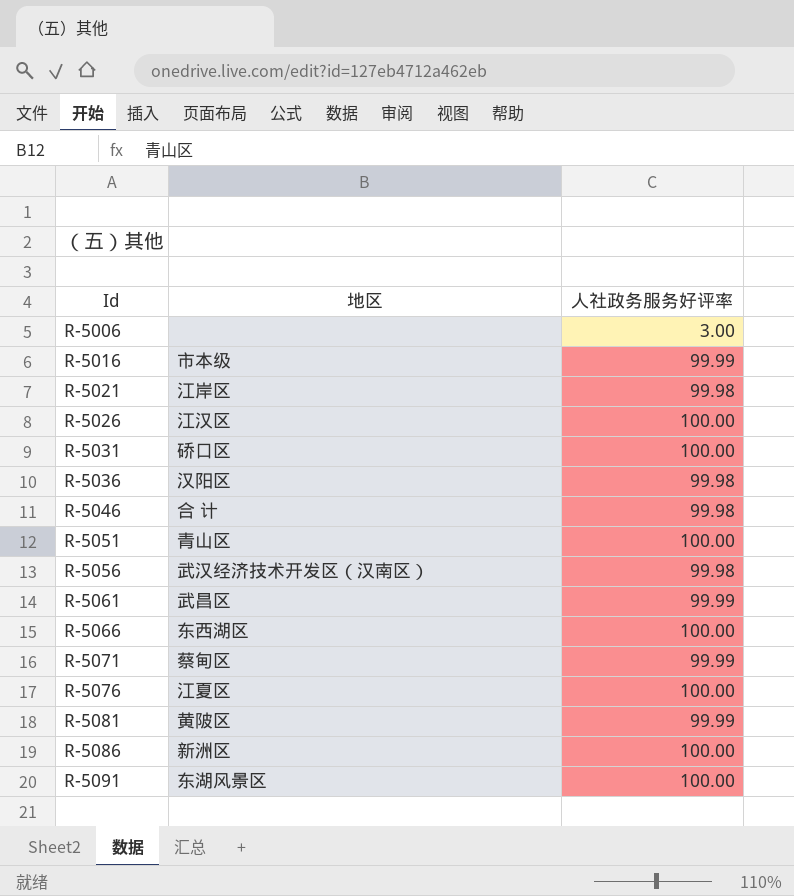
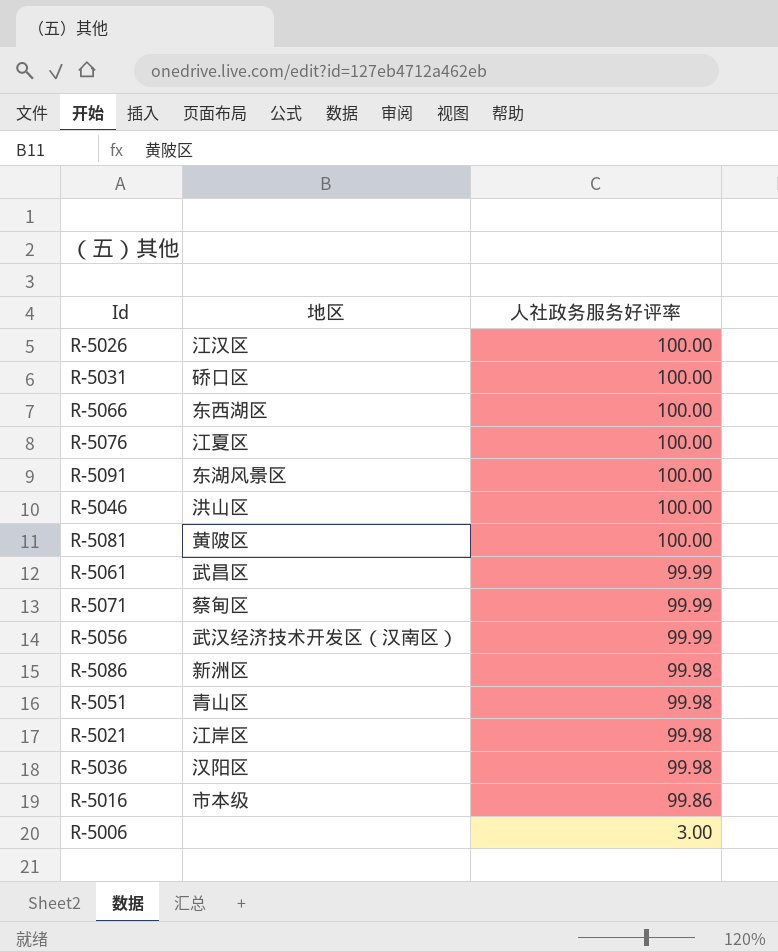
row order: Id ascending -> 人社政务服务好评率 descending
R-5046 | 地区: 合 计 -> 洪山区
R-5046 | 人社政务服务好评率: 99.98 -> 100.00
R-5081 | 人社政务服务好评率: 99.99 -> 100.00
R-5056 | 人社政务服务好评率: 99.98 -> 99.99
R-5086 | 人社政务服务好评率: 100.00 -> 99.98
R-5051 | 人社政务服务好评率: 100.00 -> 99.98
R-5016 | 人社政务服务好评率: 99.99 -> 99.86

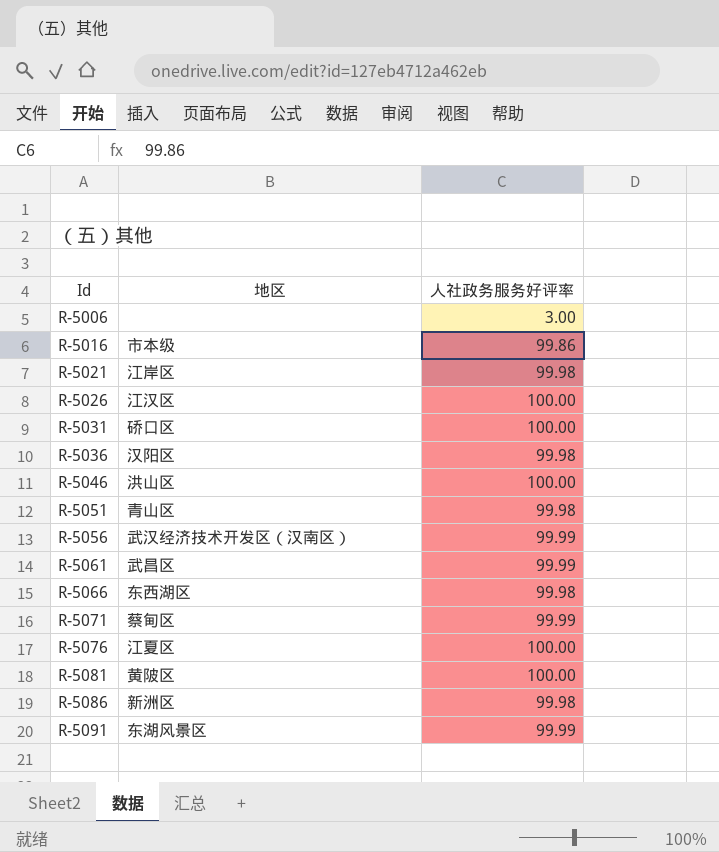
row order: 人社政务服务好评率 descending -> Id ascending
R-5066 | 人社政务服务好评率: 100.00 -> 99.98
R-5091 | 人社政务服务好评率: 100.00 -> 99.99

